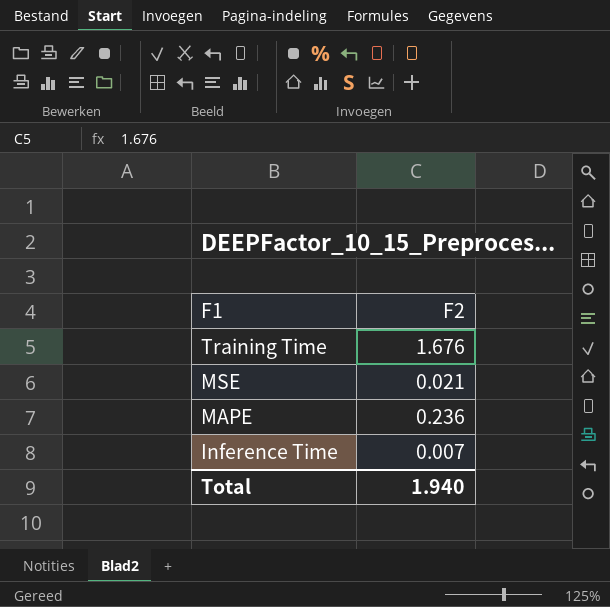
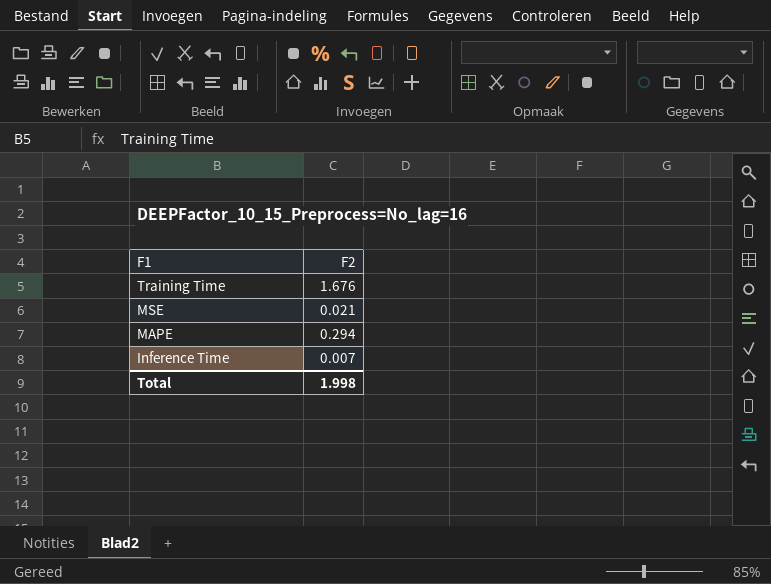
MAPE | F2: 0.236 -> 0.294
Total | F2: 1.940 -> 1.998

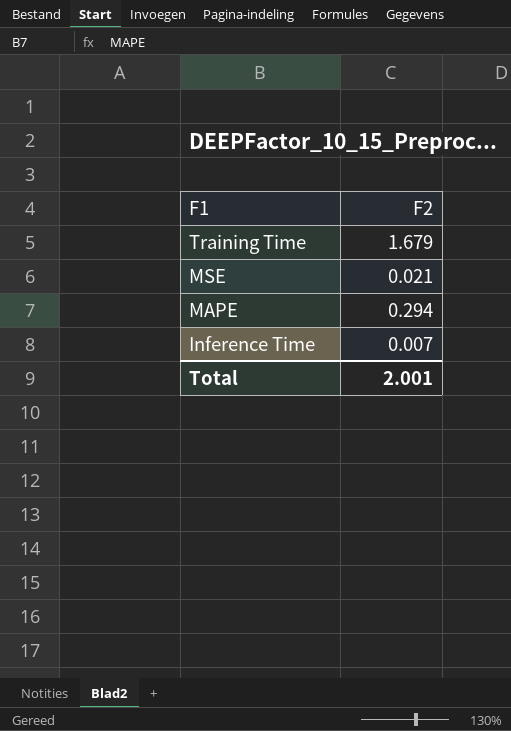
Training Time | F2: 1.676 -> 1.679
Total | F2: 1.998 -> 2.001

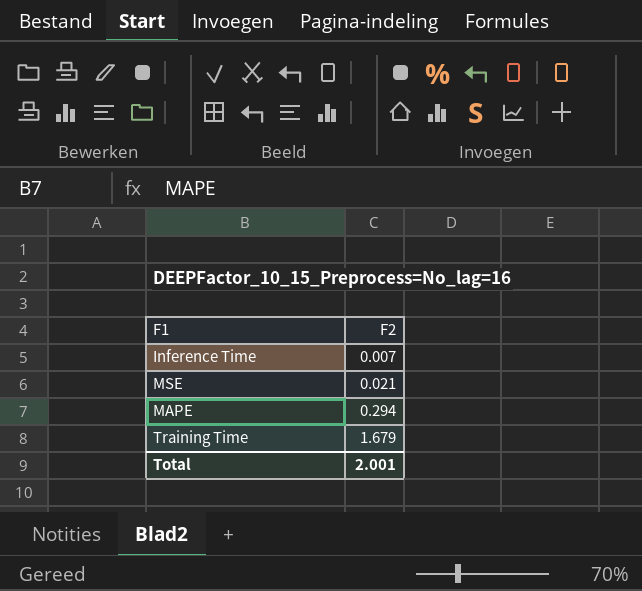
row order: F1 descending -> F2 ascending

